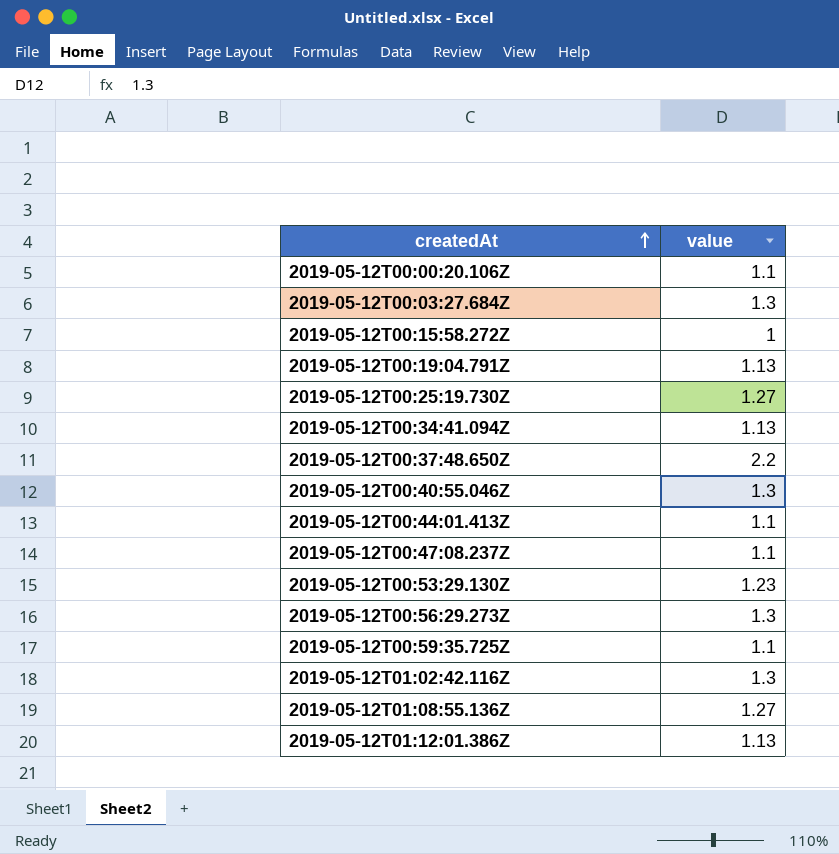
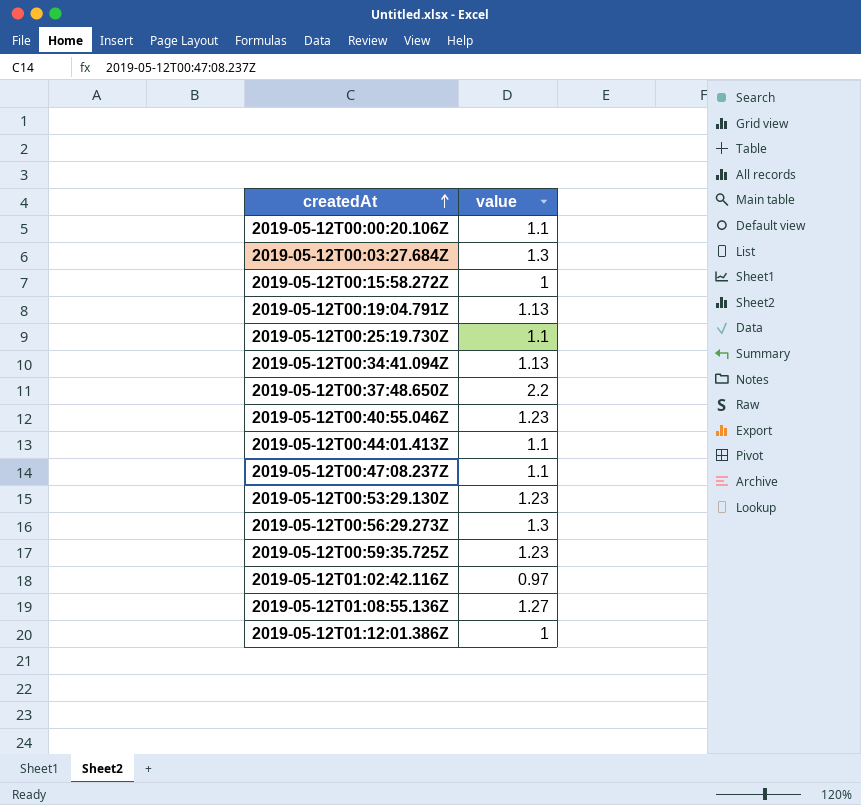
2019-05-12T00:25:19.730Z | value: 1.27 -> 1.1
2019-05-12T00:40:55.046Z | value: 1.3 -> 1.23
2019-05-12T00:59:35.725Z | value: 1.1 -> 1.23
2019-05-12T01:02:42.116Z | value: 1.3 -> 0.97
2019-05-12T01:12:01.386Z | value: 1.13 -> 1

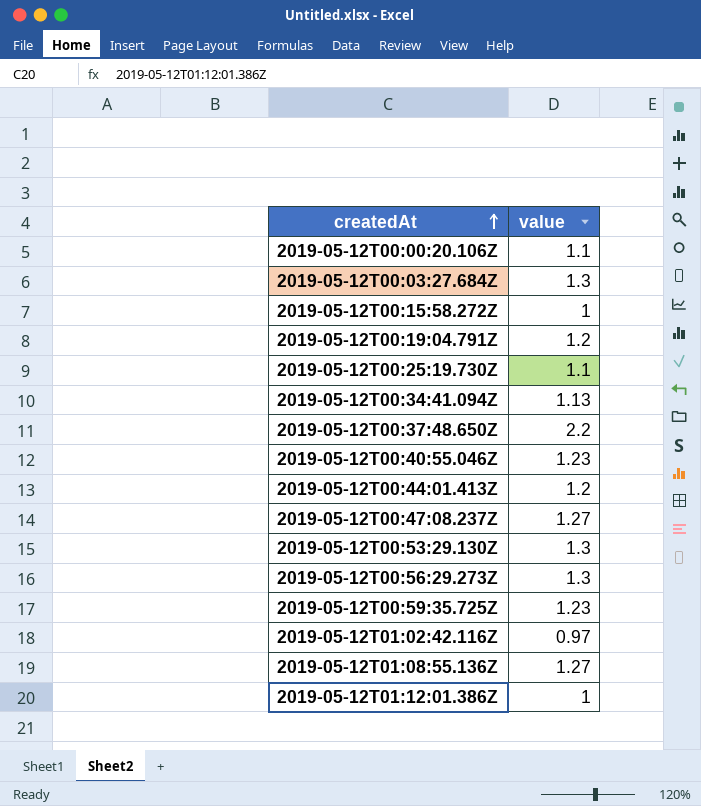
2019-05-12T00:19:04.791Z | value: 1.13 -> 1.2
2019-05-12T00:44:01.413Z | value: 1.1 -> 1.2
2019-05-12T00:47:08.237Z | value: 1.1 -> 1.27
2019-05-12T00:53:29.130Z | value: 1.23 -> 1.3

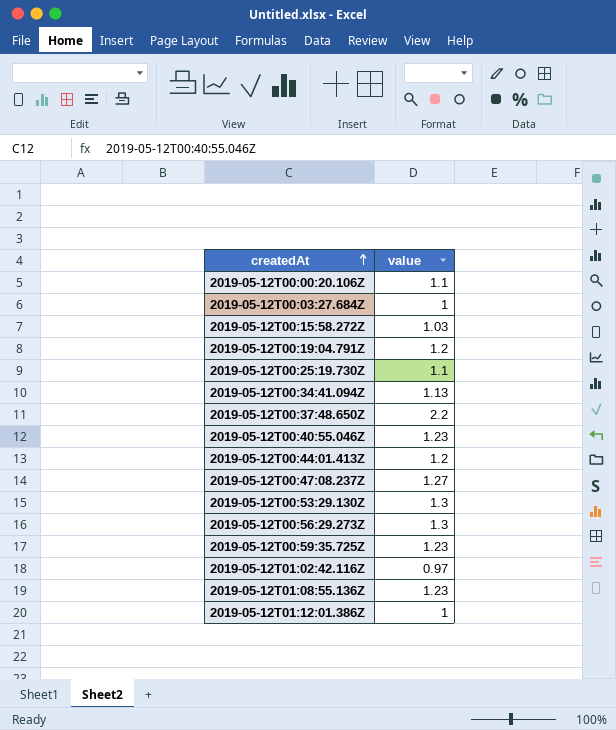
2019-05-12T00:03:27.684Z | value: 1.3 -> 1
2019-05-12T00:15:58.272Z | value: 1 -> 1.03
2019-05-12T01:08:55.136Z | value: 1.27 -> 1.23

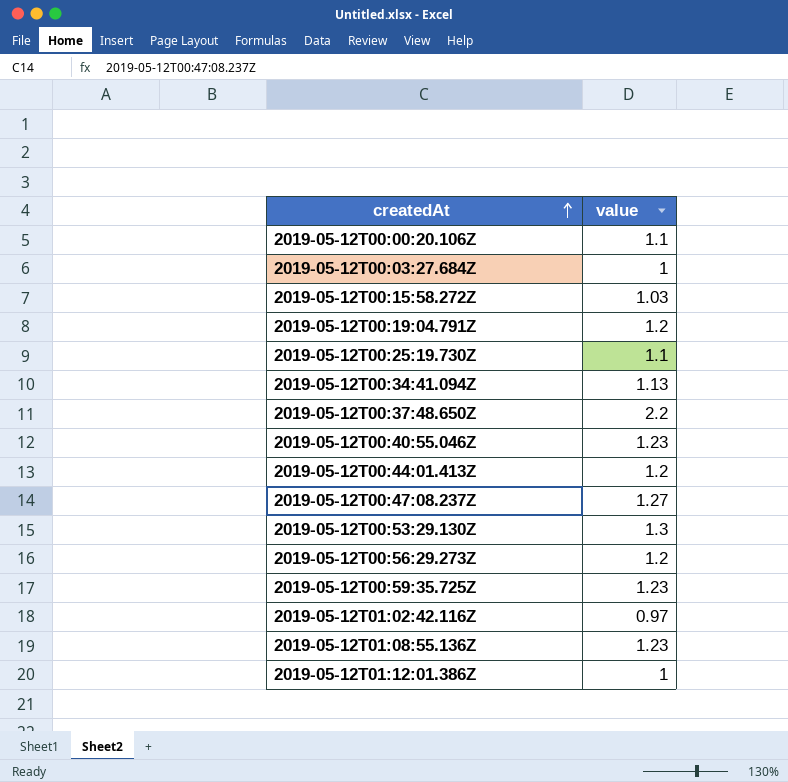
2019-05-12T00:56:29.273Z | value: 1.3 -> 1.2

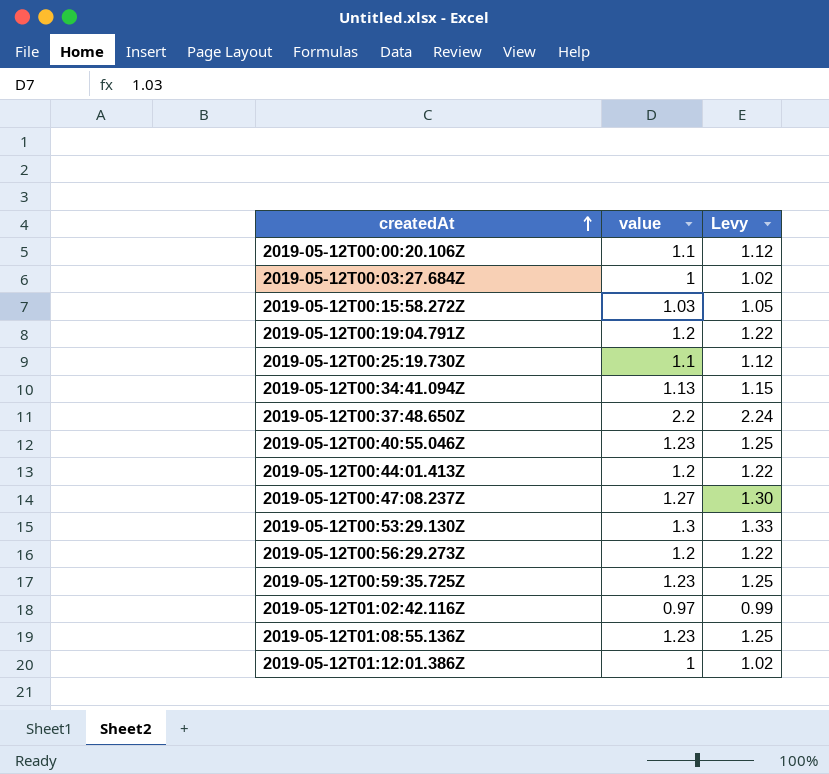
column Levy | formula: none -> [value] * 1.02

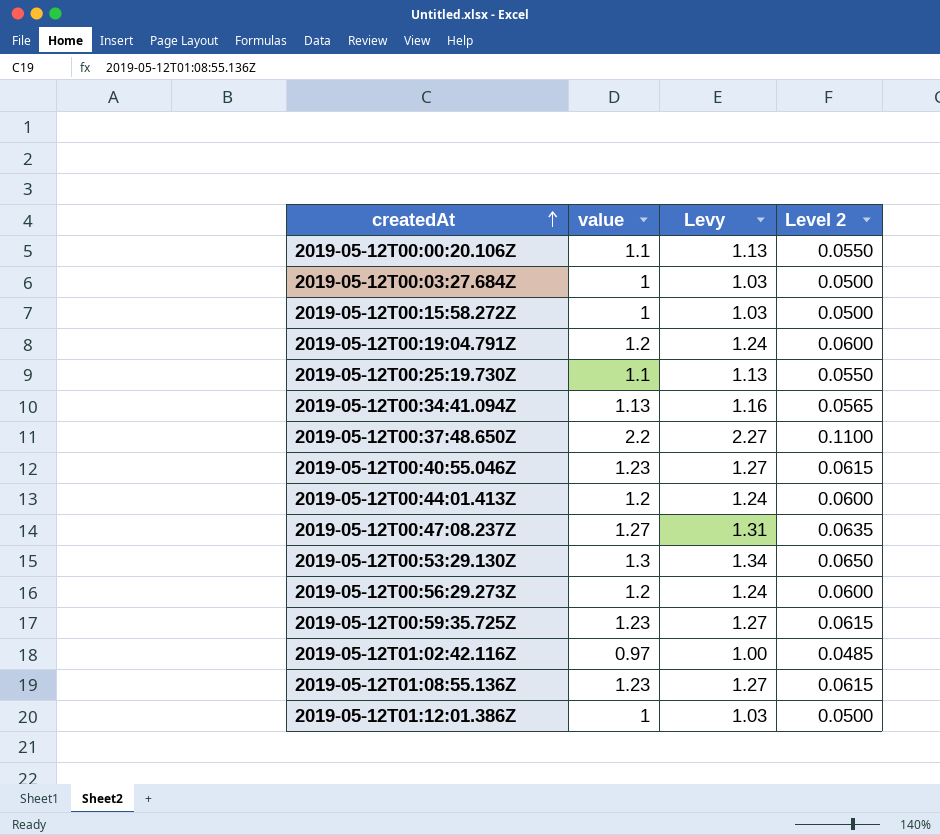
column Levy | formula: [value] * 1.02 -> [value] * 1.03
column Level 2 | formula: none -> [value] * 0.05
2019-05-12T00:15:58.272Z | value: 1.03 -> 1

